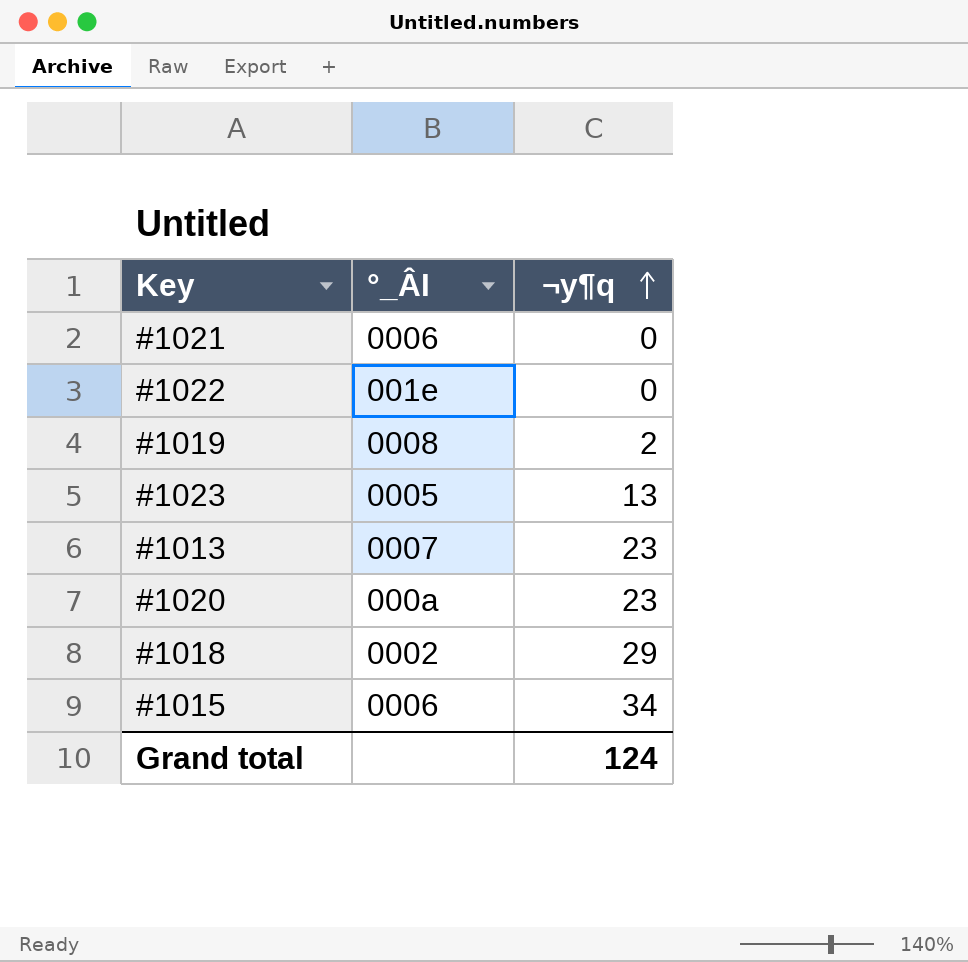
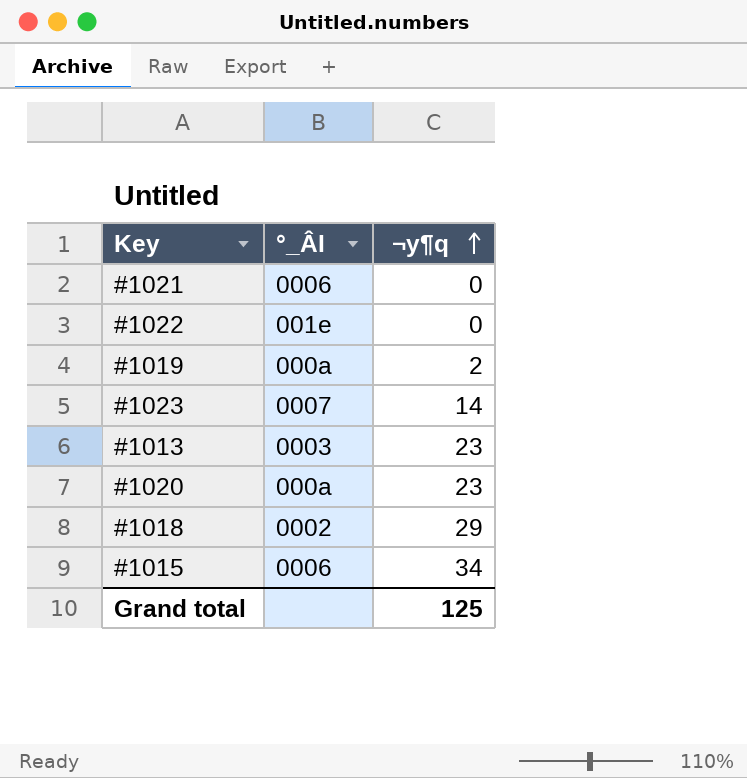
#1019 | °_ÂI: 0008 -> 000a
#1023 | °_ÂI: 0005 -> 0007
#1023 | ¬y¶q: 13 -> 14
#1013 | °_ÂI: 0007 -> 0003
Grand total | ¬y¶q: 124 -> 125

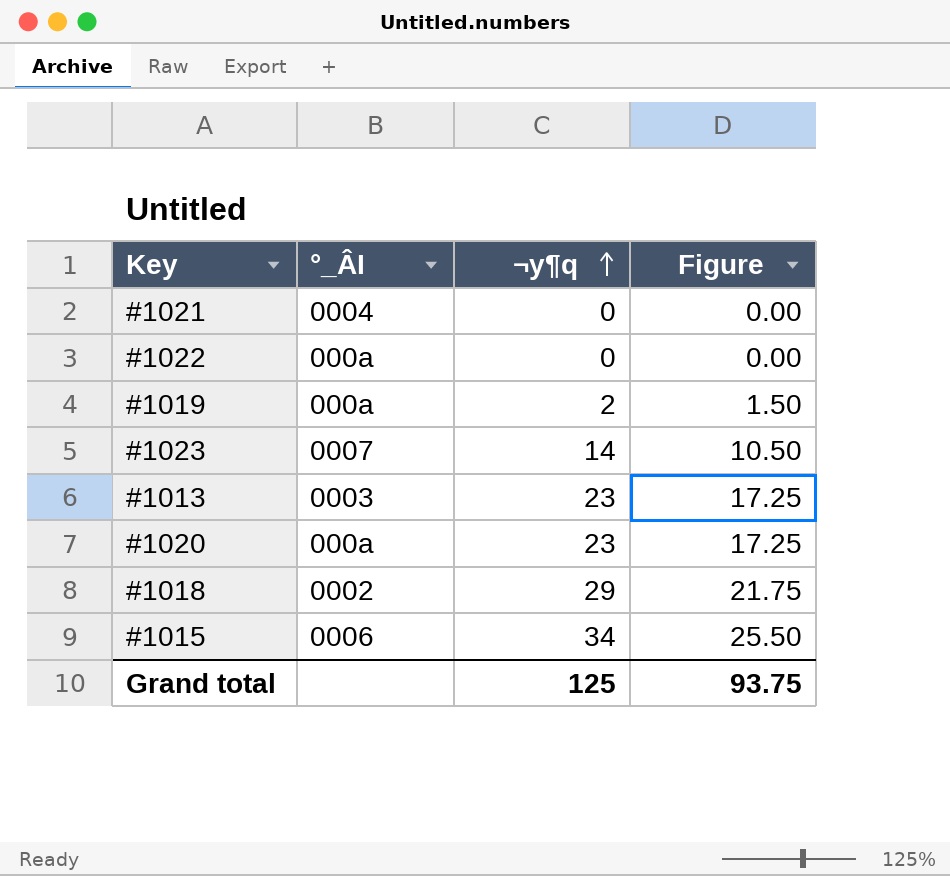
column Figure | formula: none -> [¬y¶q] * 0.75
#1021 | °_ÂI: 0006 -> 0004
#1022 | °_ÂI: 001e -> 000a

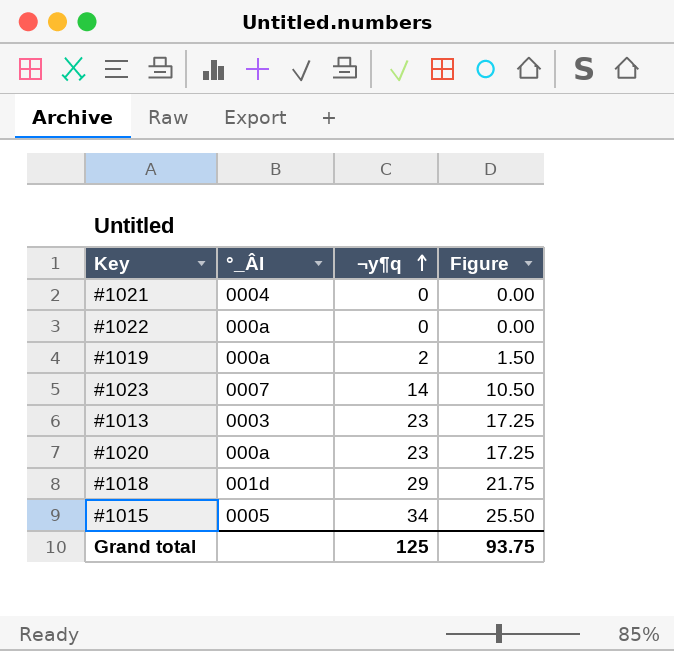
#1018 | °_ÂI: 0002 -> 001d
#1015 | °_ÂI: 0006 -> 0005

